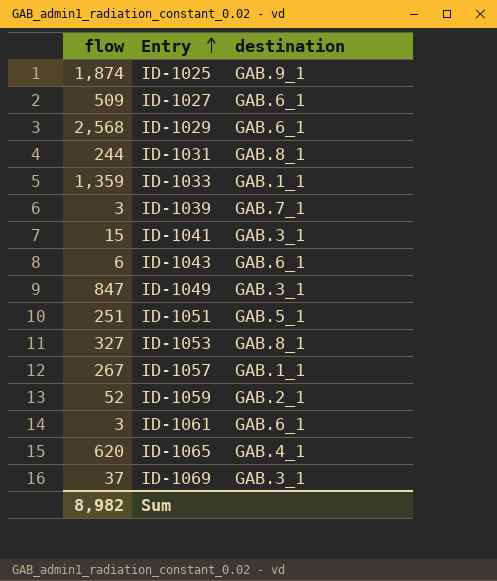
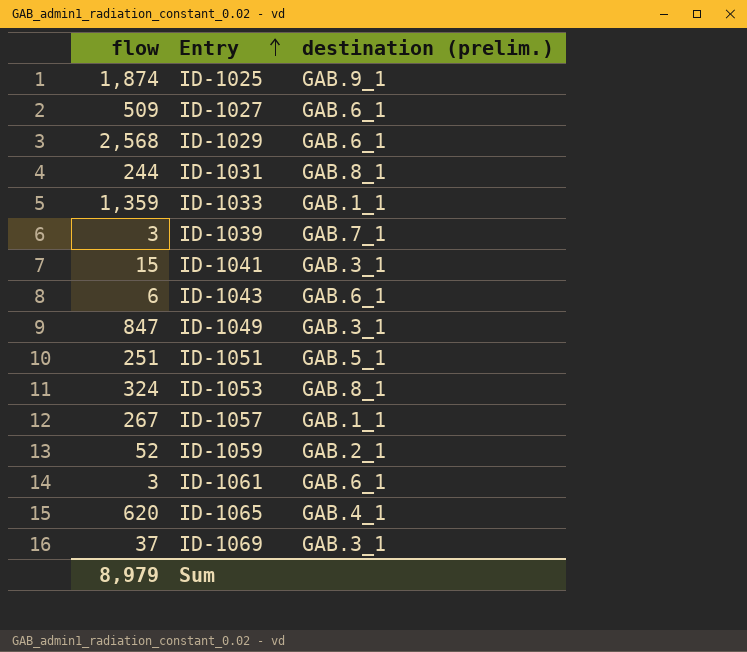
column name: destination -> destination (prelim.)
ID-1053 | flow: 327 -> 324
Sum | flow: 8,982 -> 8,979

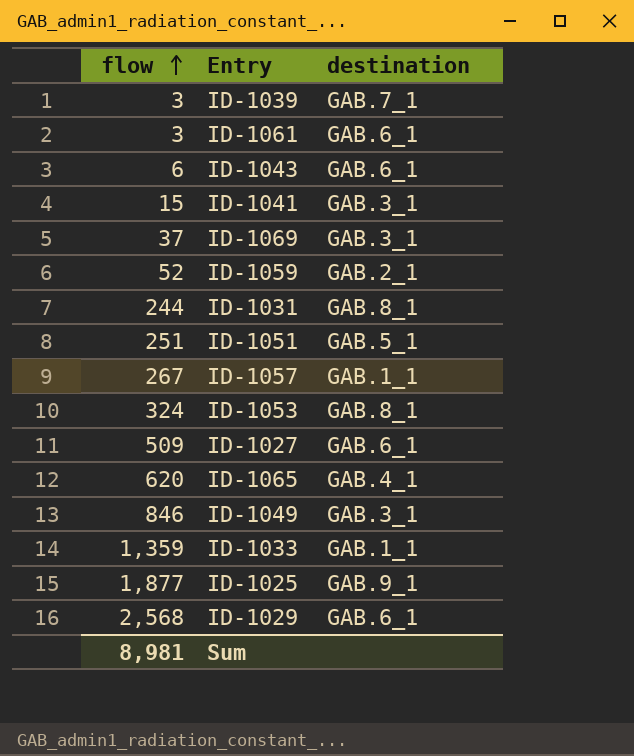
row order: Entry ascending -> flow ascending
column name: destination (prelim.) -> destination
ID-1049 | flow: 847 -> 846
ID-1025 | flow: 1,874 -> 1,877
Sum | flow: 8,979 -> 8,981

